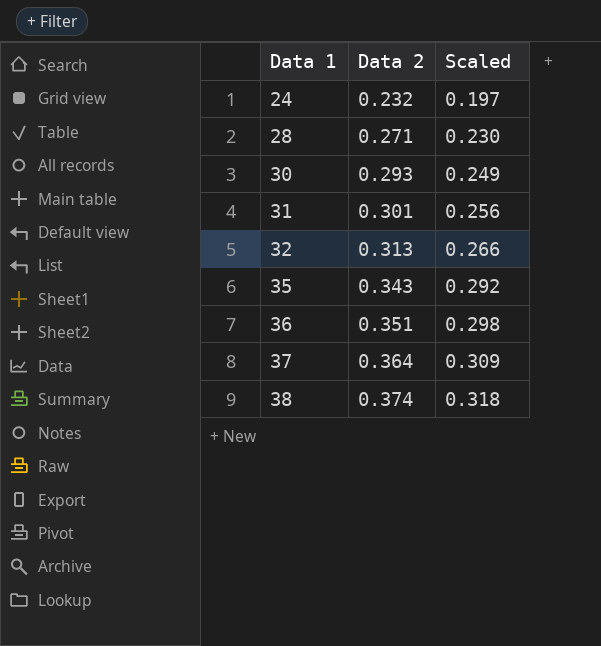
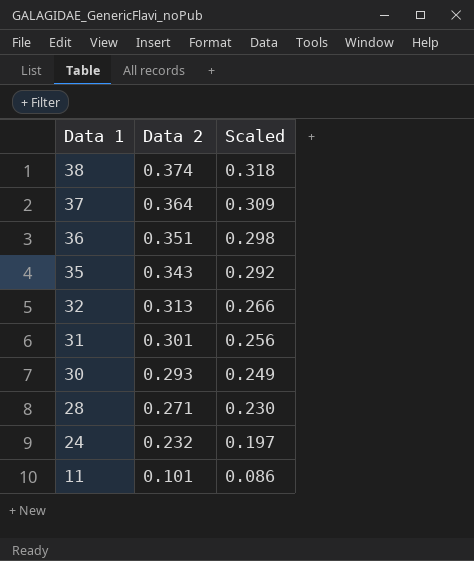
row order: Data 1 ascending -> Data 1 descending
row 11: none -> 0.101 | 0.086

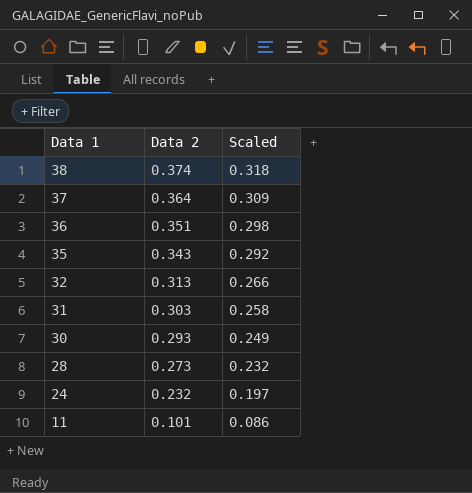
31 | Data 2: 0.301 -> 0.303
31 | Scaled: 0.256 -> 0.258
28 | Data 2: 0.271 -> 0.273
28 | Scaled: 0.230 -> 0.232

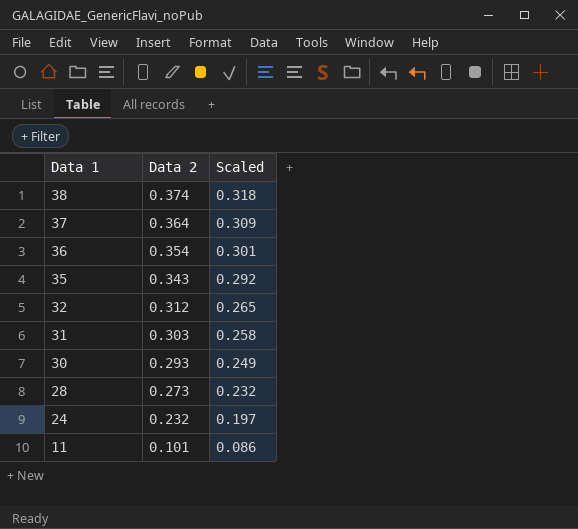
36 | Data 2: 0.351 -> 0.354
36 | Scaled: 0.298 -> 0.301
32 | Data 2: 0.313 -> 0.312
32 | Scaled: 0.266 -> 0.265

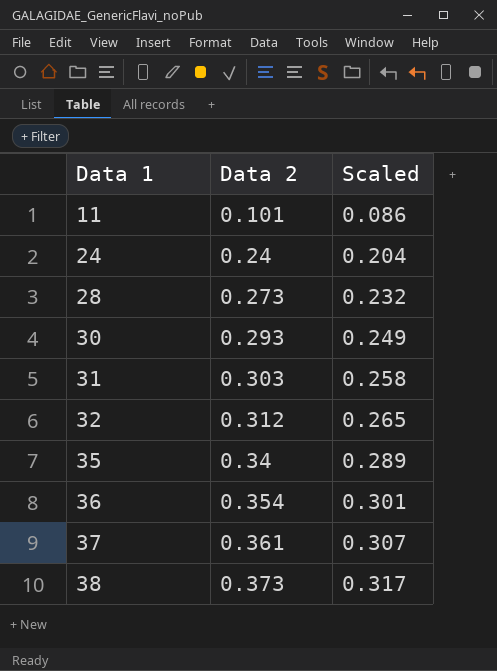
row order: Data 1 descending -> Data 1 ascending
24 | Data 2: 0.232 -> 0.24
24 | Scaled: 0.197 -> 0.204
35 | Data 2: 0.343 -> 0.34
35 | Scaled: 0.292 -> 0.289
37 | Data 2: 0.364 -> 0.361
37 | Scaled: 0.309 -> 0.307
38 | Data 2: 0.374 -> 0.373
38 | Scaled: 0.318 -> 0.317

